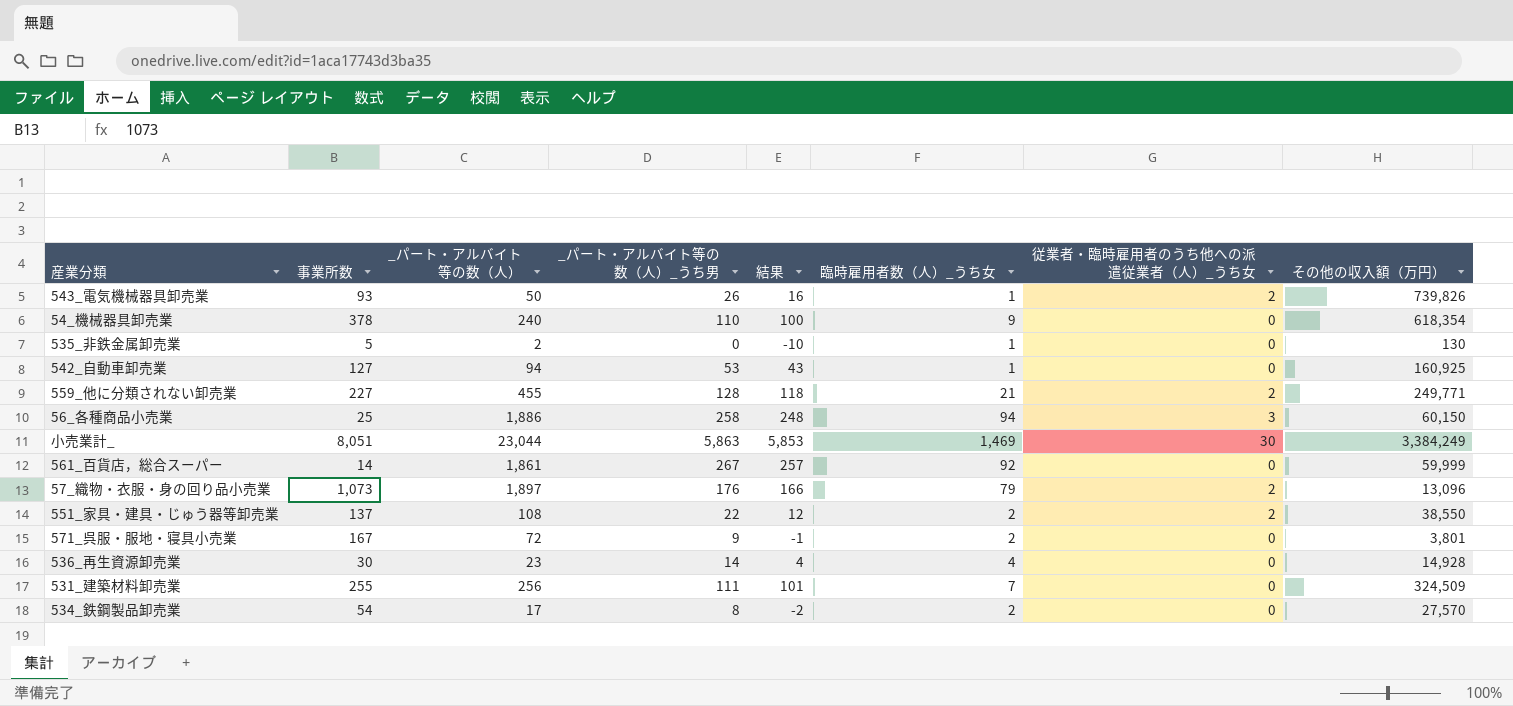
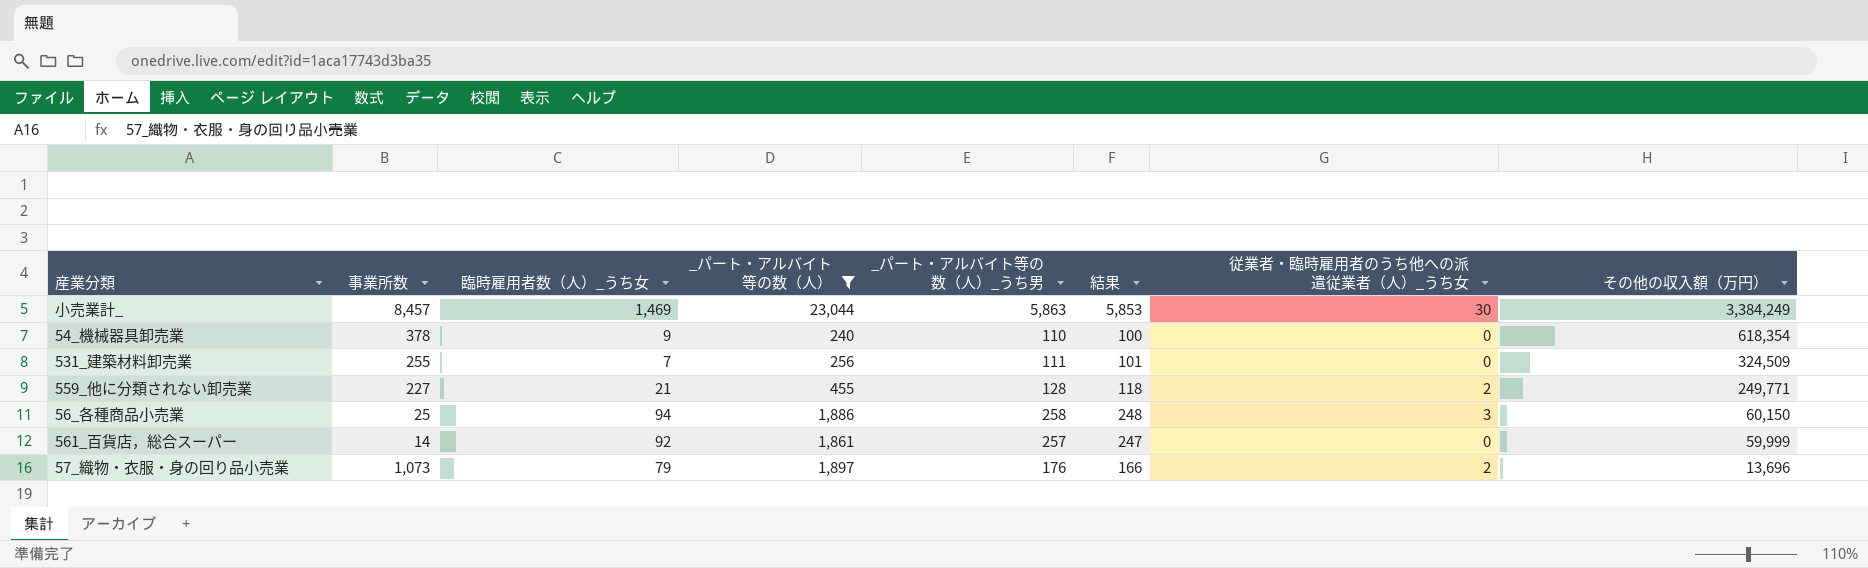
filter: none -> _パート・アルバイト等の数（人） >= 240
row order: none -> その他の収入額（万円） descending
column 臨時雇用者数（人）_うち女 | position: 6 -> 3
小売業計_ | 事業所数: 8,051 -> 8,457
561_百貨店，総合スーパー | _パート・アルバイト等の数（人）_うち男: 267 -> 257
561_百貨店，総合スーパー | 結果: 257 -> 247
57_織物・衣服・身の回り品小売業 | その他の収入額（万円）: 13,096 -> 13,696

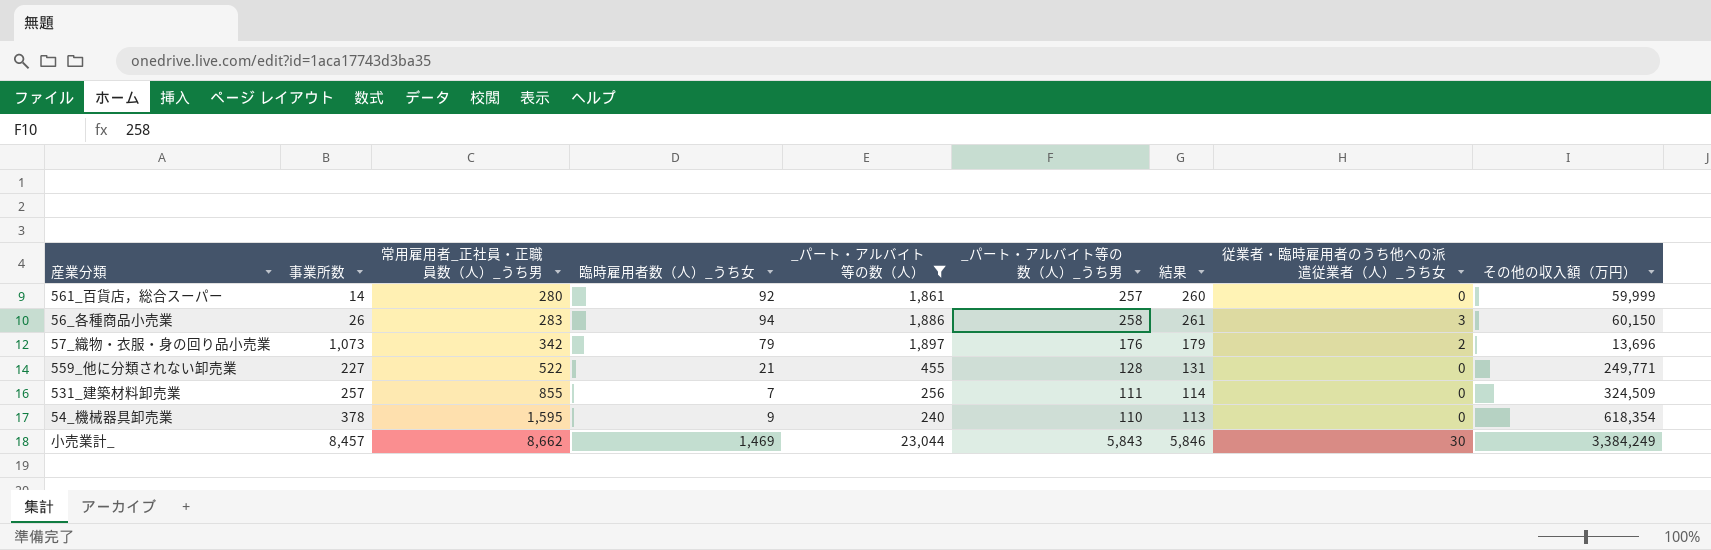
row order: その他の収入額（万円） descending -> 常用雇用者_正社員・正職員数（人）_うち男 ascending
column 常用雇用者_正社員・正職員数（人）_うち男 | position: none -> 3
column 結果 | formula: [_パート・アルバイト等の数（人）_うち男] - 10 -> [_パート・アルバイト等の数（人）_うち男] + 3
56_各種商品小売業 | 事業所数: 25 -> 26
559_他に分類されない卸売業 | 従業者・臨時雇用者のうち他への派遣従業者（人）_うち女: 2 -> 0
531_建築材料卸売業 | 事業所数: 255 -> 257
小売業計_ | _パート・アルバイト等の数（人）_うち男: 5,863 -> 5,843

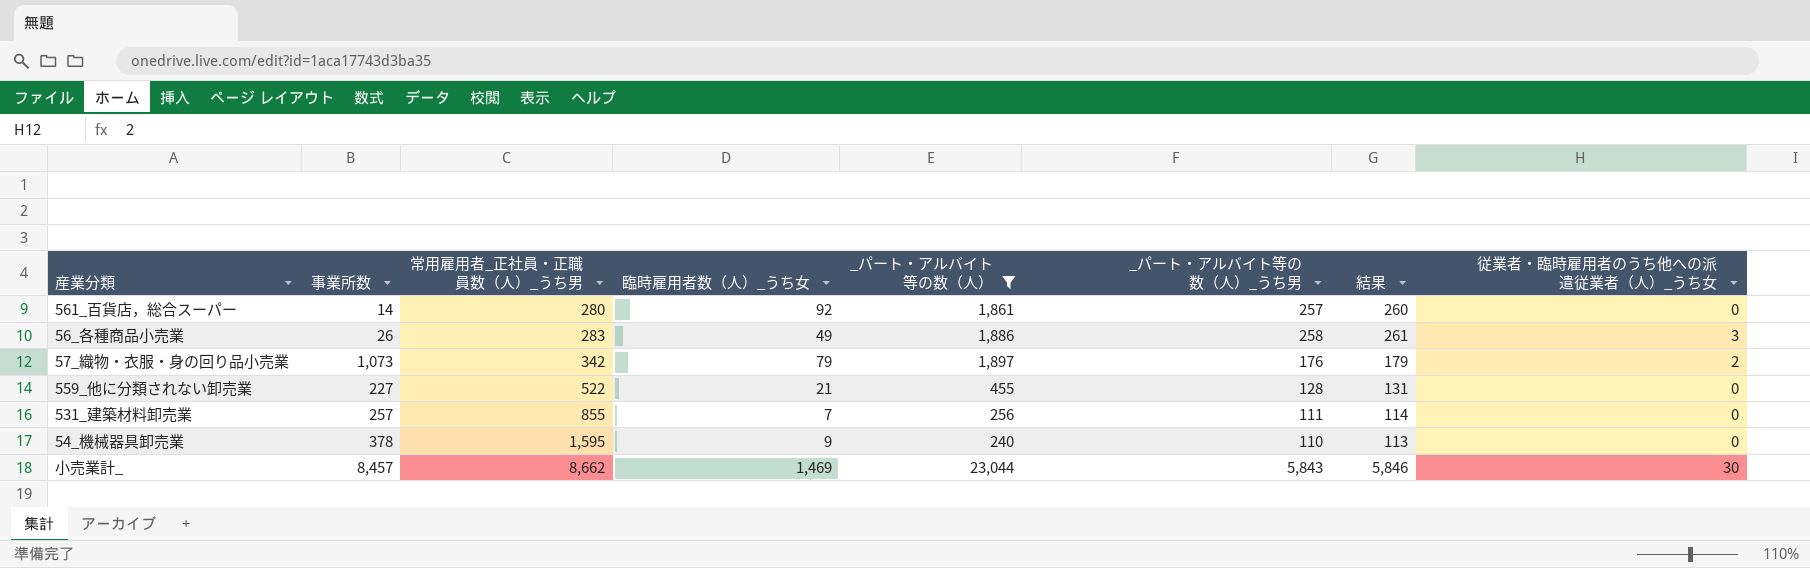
column その他の収入額（万円） | position: 9 -> none
56_各種商品小売業 | 臨時雇用者数（人）_うち女: 94 -> 49

